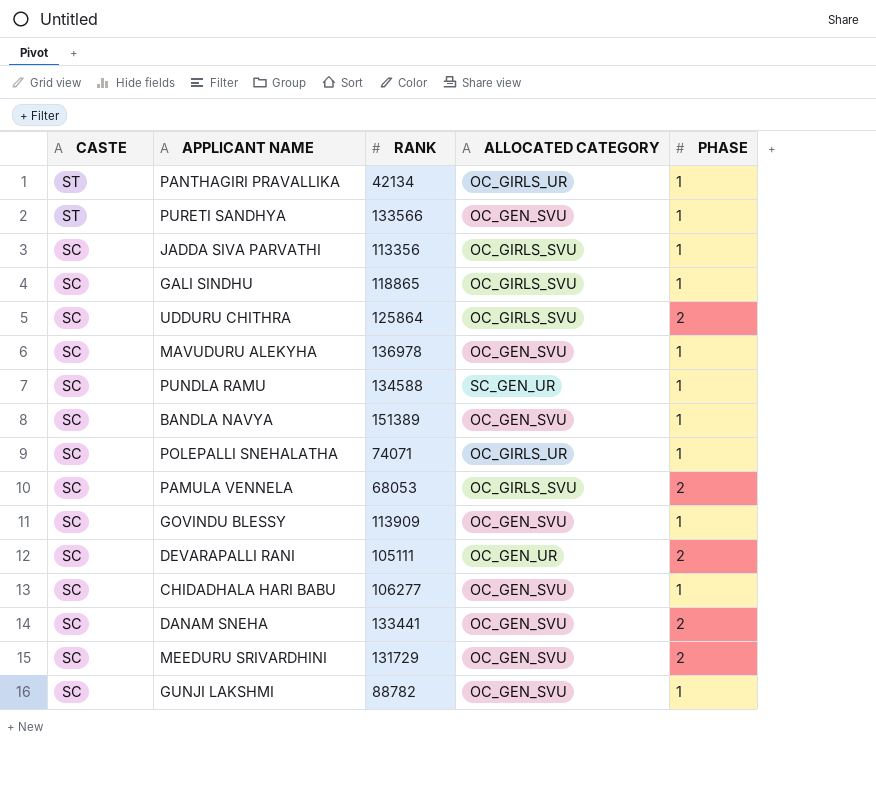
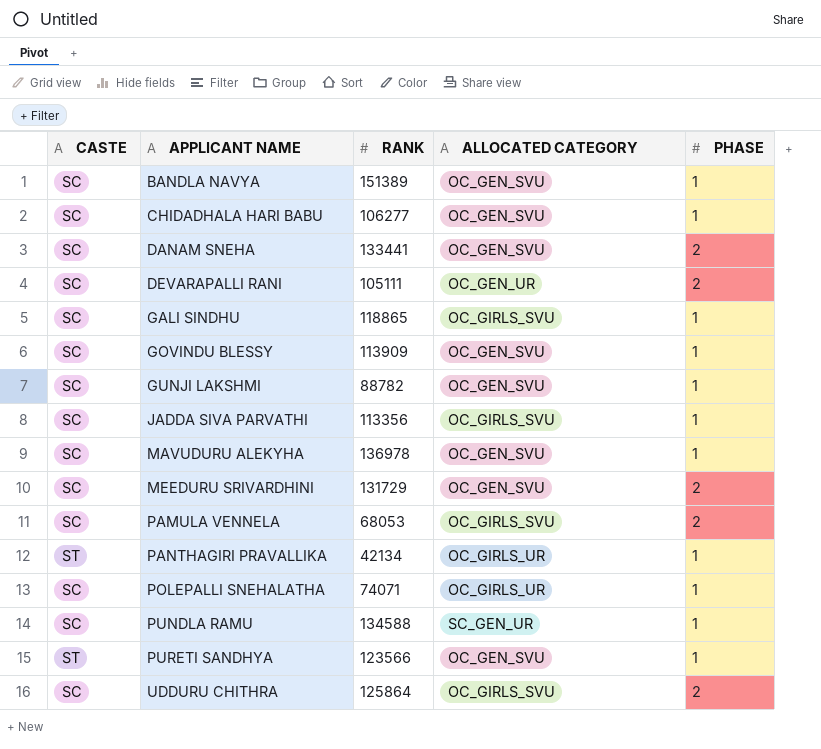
row order: CASTE descending -> APPLICANT NAME ascending
PURETI SANDHYA | RANK: 133566 -> 123566

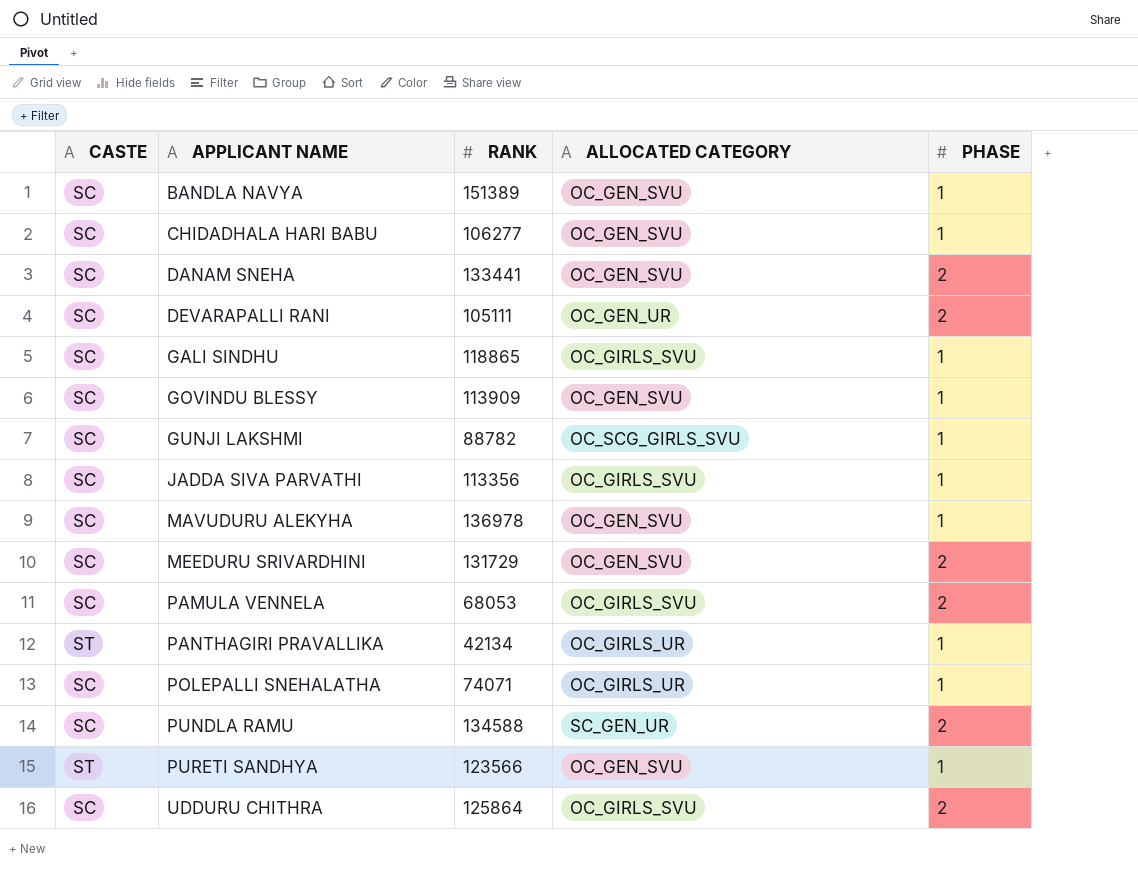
GUNJI LAKSHMI | ALLOCATED CATEGORY: OC_GEN_SVU -> OC_SCG_GIRLS_SVU
PUNDLA RAMU | PHASE: 1 -> 2

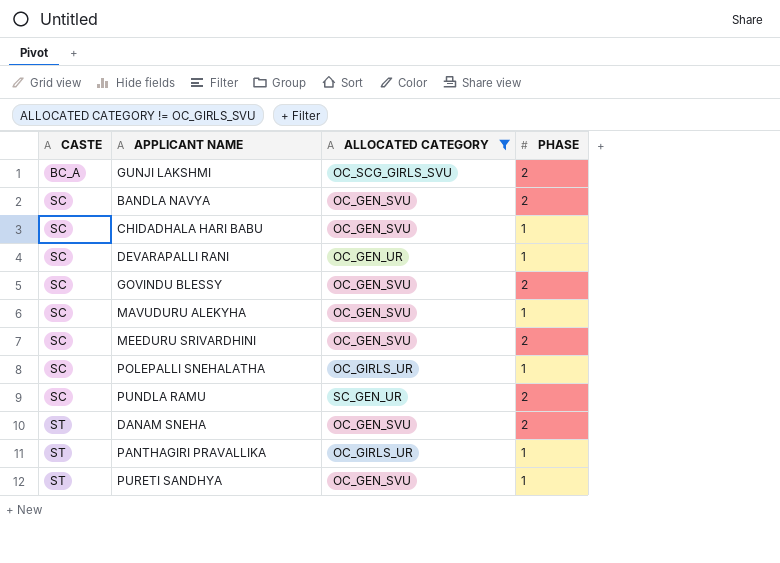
filter: none -> ALLOCATED CATEGORY != OC_GIRLS_SVU
row order: APPLICANT NAME ascending -> CASTE ascending
column RANK | position: 3 -> none
GUNJI LAKSHMI | CASTE: SC -> BC_A
GUNJI LAKSHMI | PHASE: 1 -> 2
BANDLA NAVYA | PHASE: 1 -> 2
DEVARAPALLI RANI | PHASE: 2 -> 1
GOVINDU BLESSY | PHASE: 1 -> 2
DANAM SNEHA | CASTE: SC -> ST

